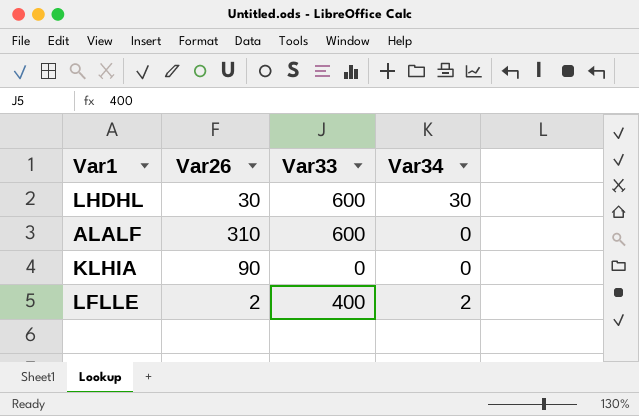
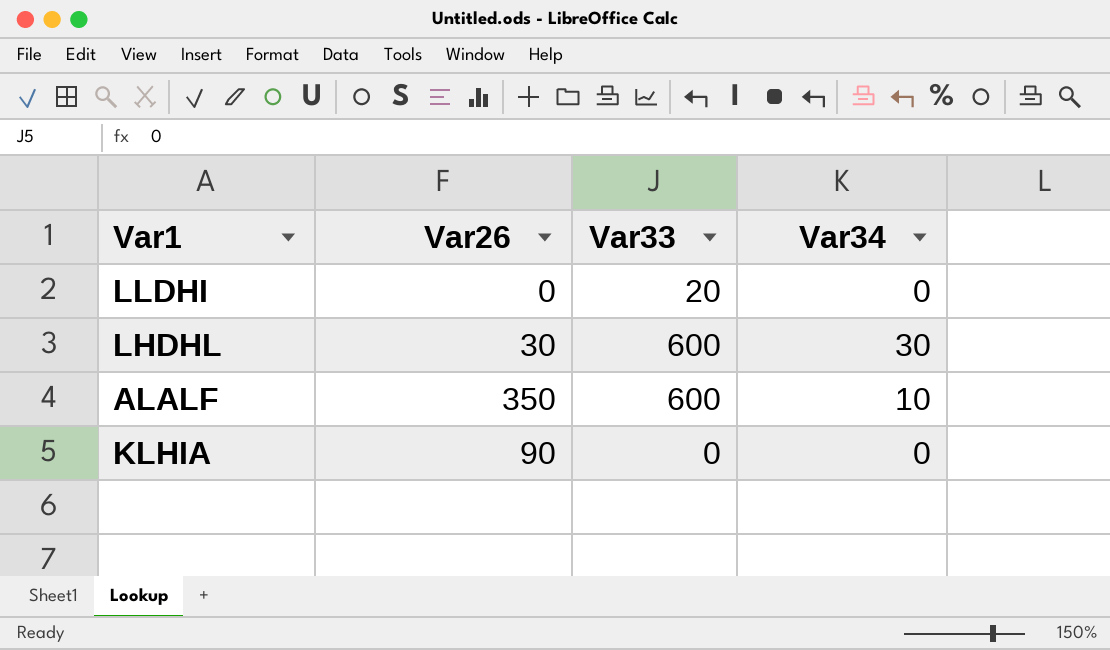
row LFLLE: 2 | 400 | 2 -> none
row LLDHI: none -> 0 | 20 | 0
ALALF | Var26: 310 -> 350
ALALF | Var34: 0 -> 10

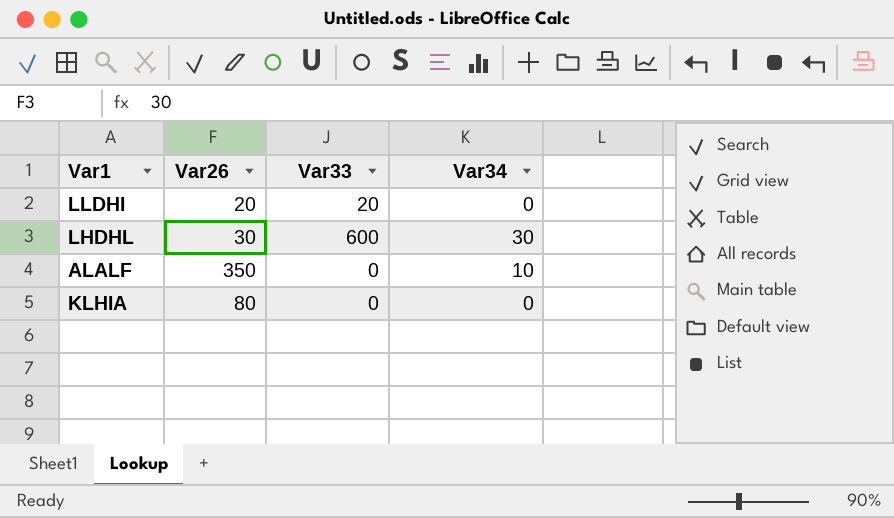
LLDHI | Var26: 0 -> 20
ALALF | Var33: 600 -> 0
KLHIA | Var26: 90 -> 80

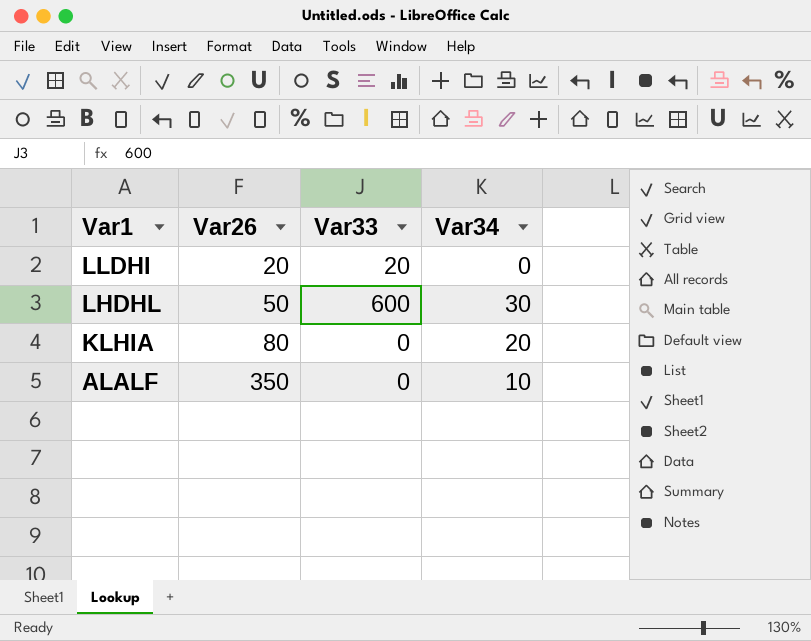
row order: none -> Var1 descending
LHDHL | Var26: 30 -> 50
KLHIA | Var34: 0 -> 20

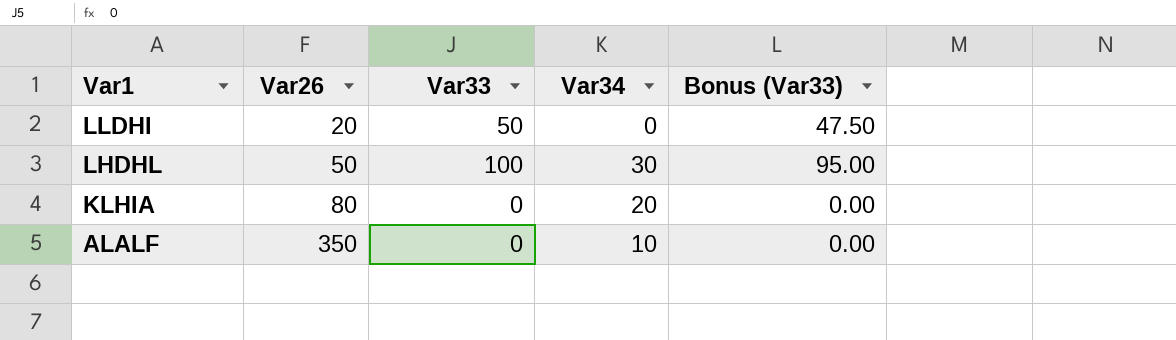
column Bonus (Var33) | formula: none -> [Var33] * 0.95
LLDHI | Var33: 20 -> 50
LHDHL | Var33: 600 -> 100

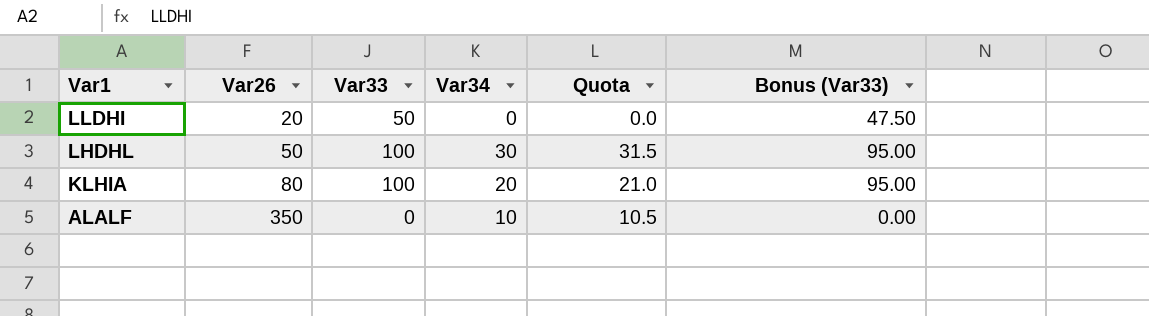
column Quota | formula: none -> [Var34] * 1.05
KLHIA | Var33: 0 -> 100
KLHIA | Bonus (Var33): 0.00 -> 95.00

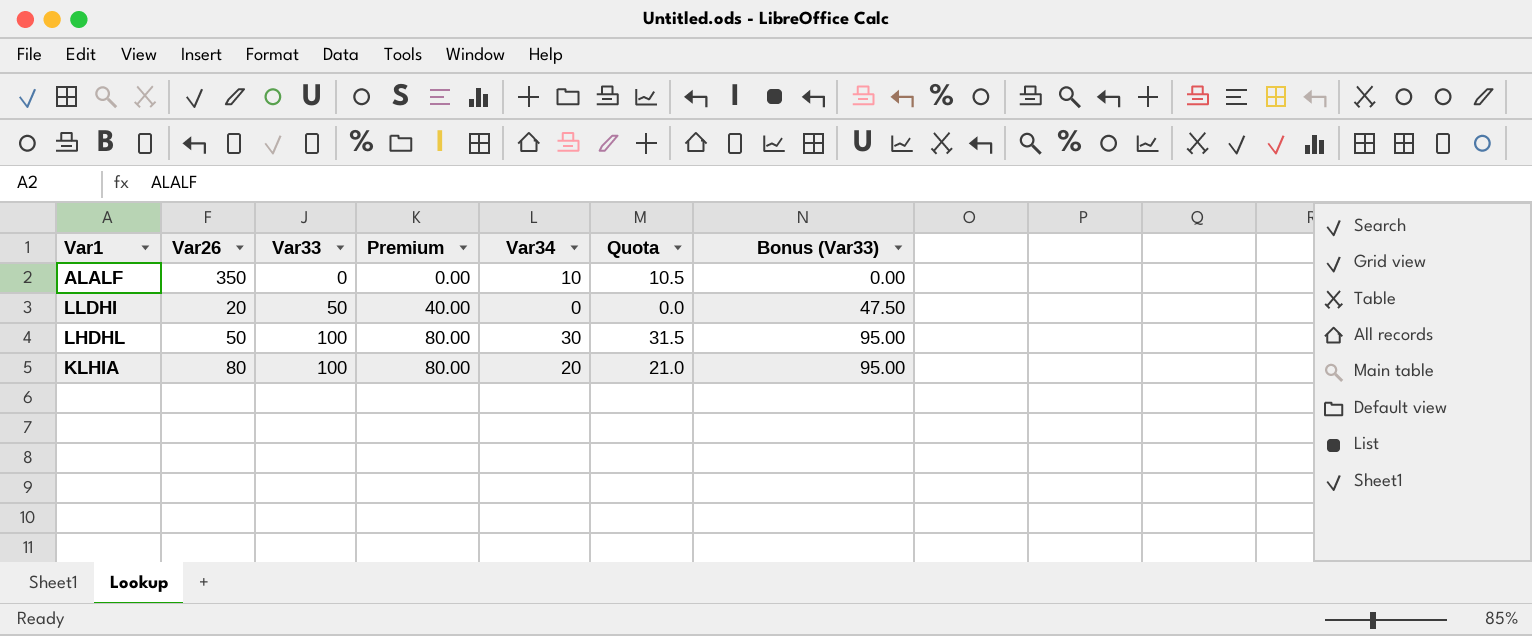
row order: Var1 descending -> Var33 ascending
column Premium | formula: none -> [Var33] * 0.8

